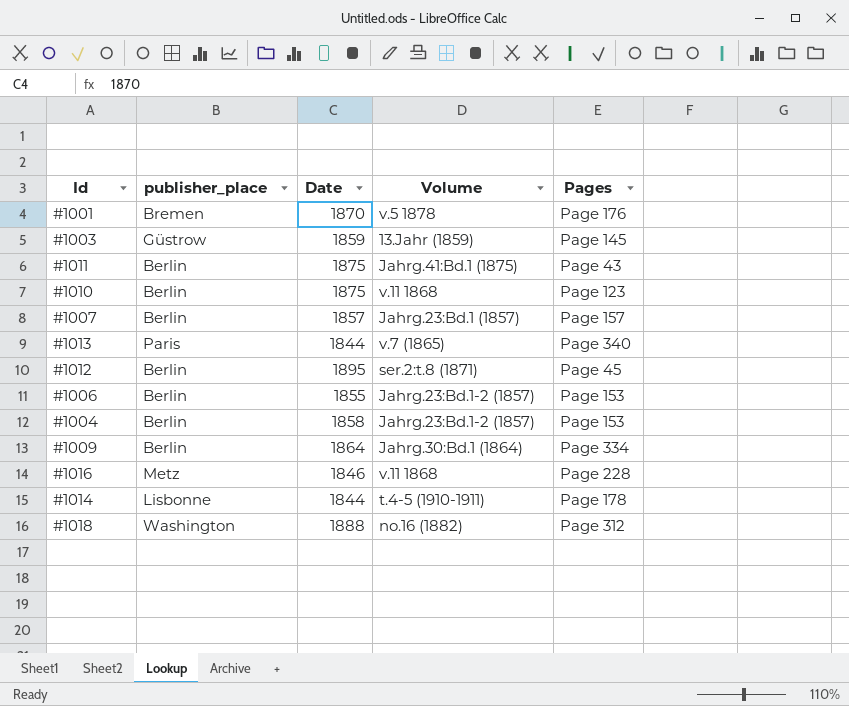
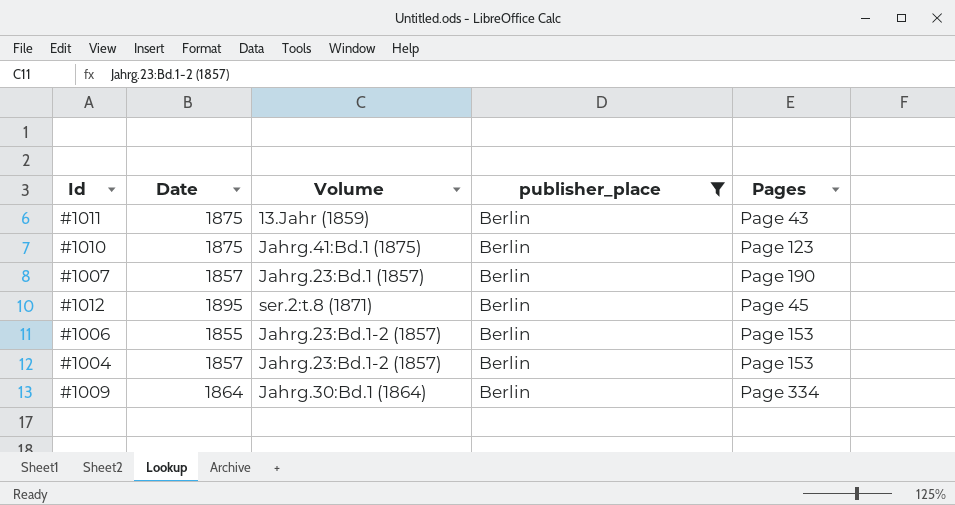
filter: none -> publisher_place = Berlin
column publisher_place | position: 2 -> 4
#1011 | Volume: Jahrg.41:Bd.1 (1875) -> 13.Jahr (1859)
#1010 | Volume: v.11 1868 -> Jahrg.41:Bd.1 (1875)
#1007 | Pages: Page 157 -> Page 190
#1004 | Date: 1858 -> 1857

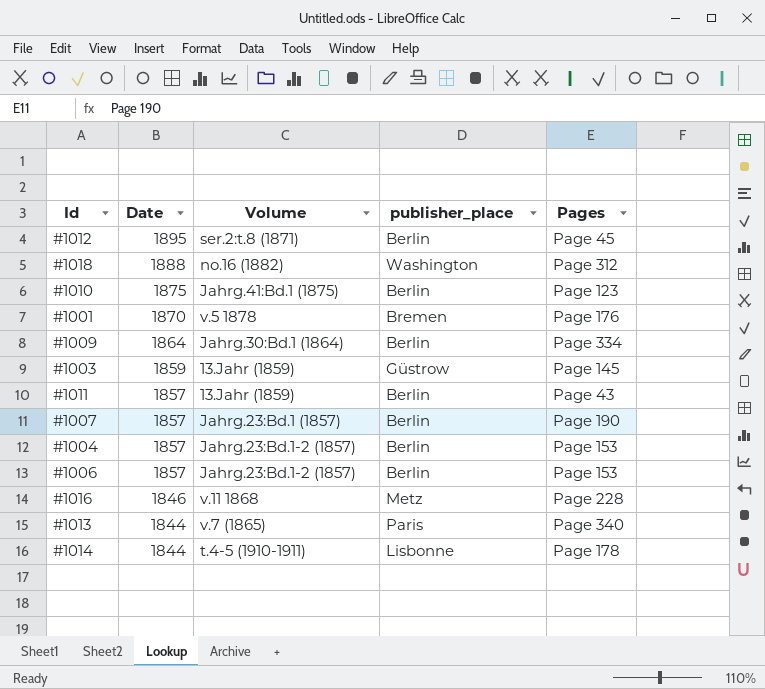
filter: publisher_place = Berlin -> none
row order: none -> Date descending
#1011 | Date: 1875 -> 1857
#1006 | Date: 1855 -> 1857

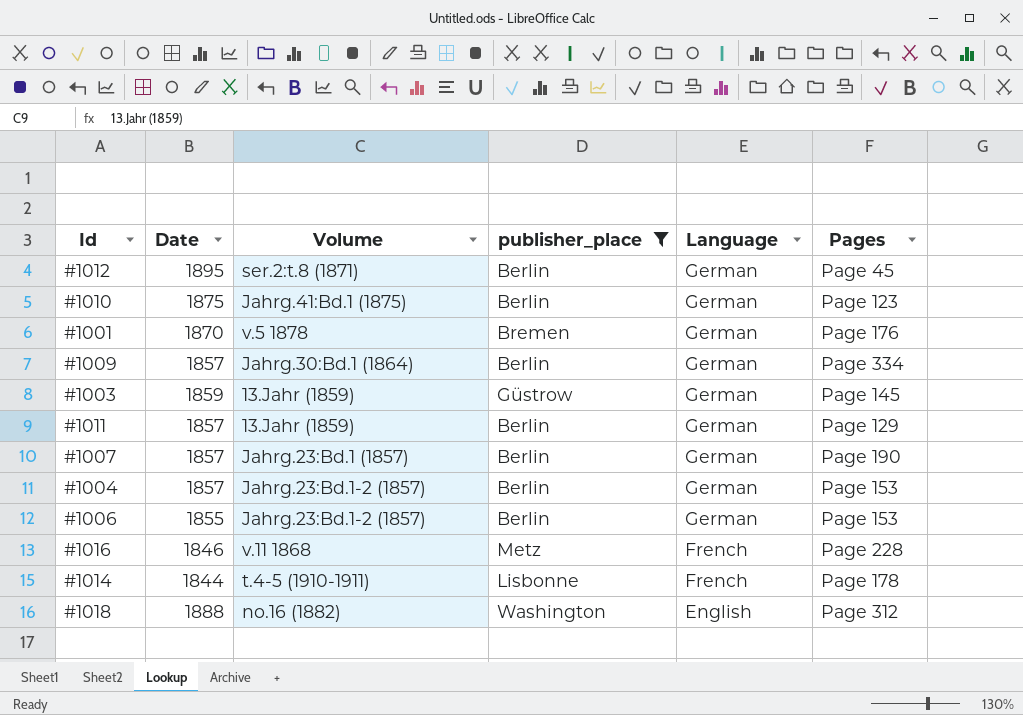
filter: none -> publisher_place != Paris
row order: Date descending -> Language descending
column Language | position: none -> 5
#1009 | Date: 1864 -> 1857
#1011 | Pages: Page 43 -> Page 129
#1006 | Date: 1857 -> 1855

